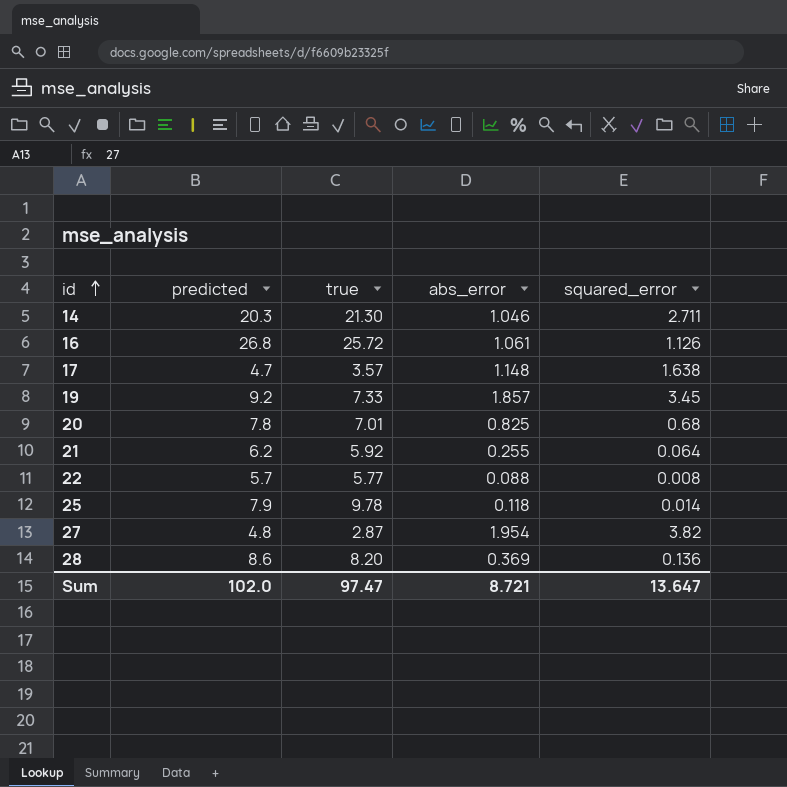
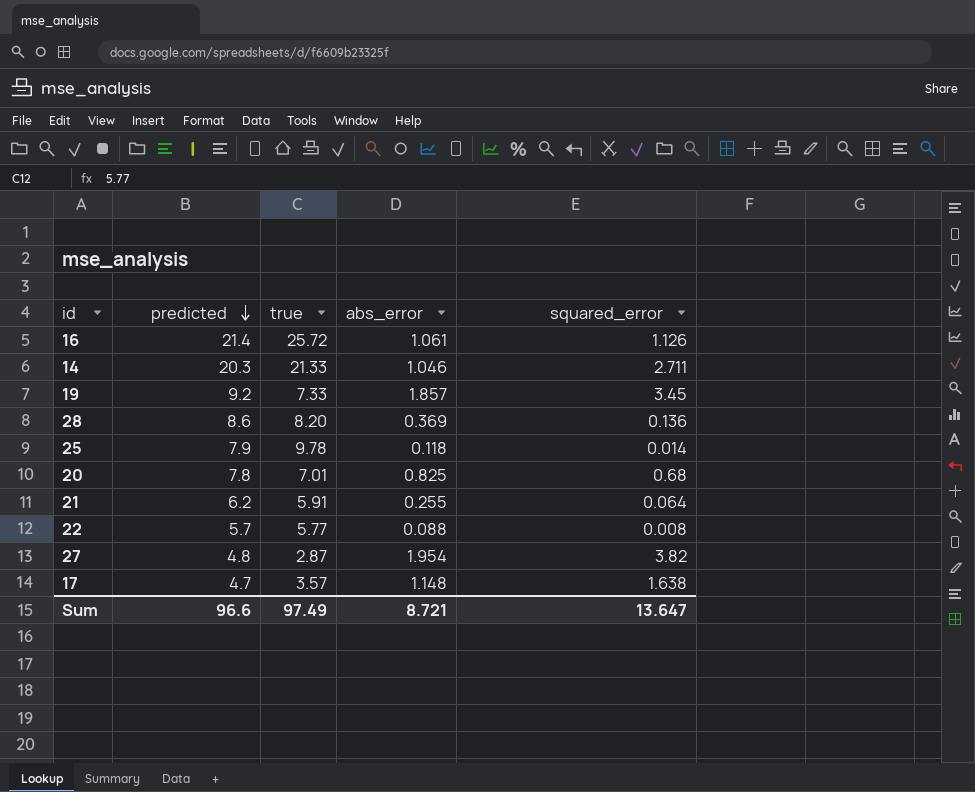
row order: id ascending -> predicted descending
16 | predicted: 26.8 -> 21.4
14 | true: 21.30 -> 21.33
21 | true: 5.92 -> 5.91
Sum | predicted: 102.0 -> 96.6
Sum | true: 97.47 -> 97.49

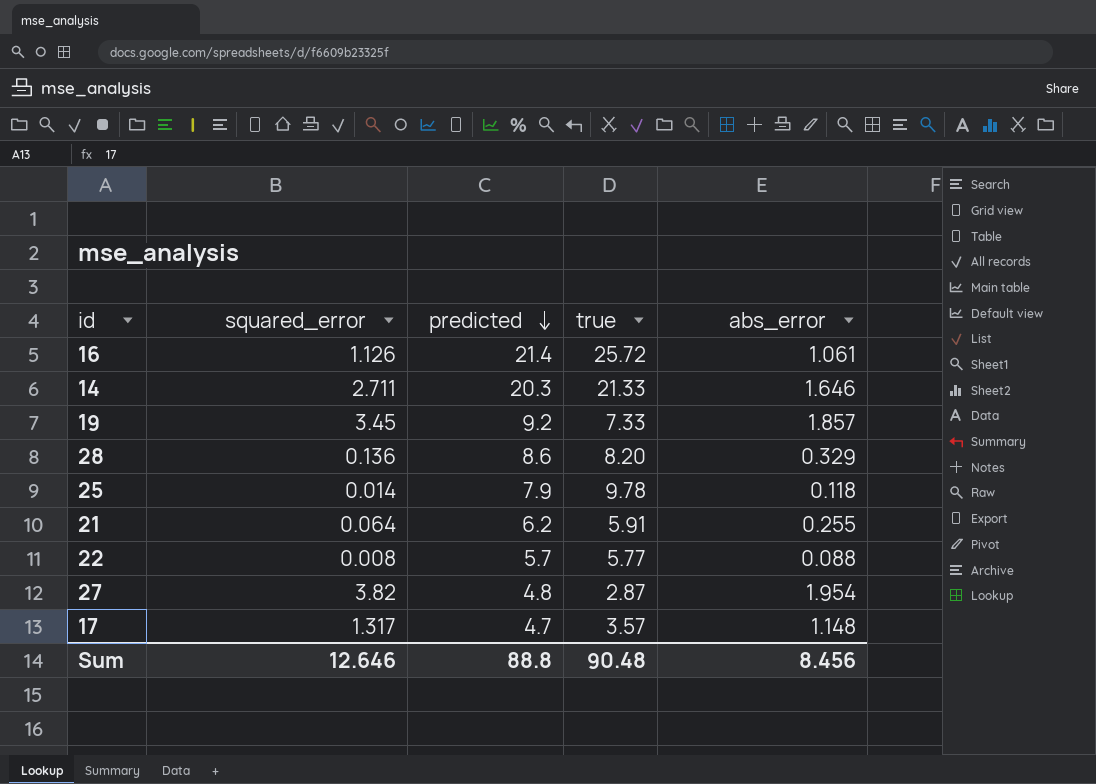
column squared_error | position: 5 -> 2
row 20: 7.8 | 7.01 | 0.825 | 0.68 -> none
14 | abs_error: 1.046 -> 1.646
28 | abs_error: 0.369 -> 0.329
17 | squared_error: 1.638 -> 1.317
Sum | squared_error: 13.647 -> 12.646
Sum | predicted: 96.6 -> 88.8
Sum | true: 97.49 -> 90.48
Sum | abs_error: 8.721 -> 8.456

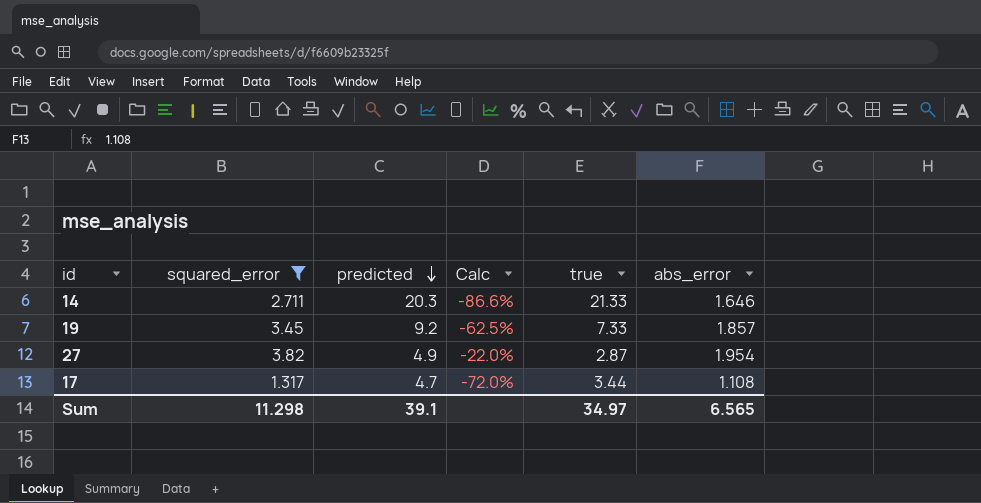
filter: none -> squared_error >= 1.317
column Calc | formula: none -> ([squared_error] - [predicted]) / [predicted]
27 | predicted: 4.8 -> 4.9
17 | true: 3.57 -> 3.44
17 | abs_error: 1.148 -> 1.108
Sum | squared_error: 12.646 -> 11.298
Sum | predicted: 88.8 -> 39.1
Sum | true: 90.48 -> 34.97
Sum | abs_error: 8.456 -> 6.565

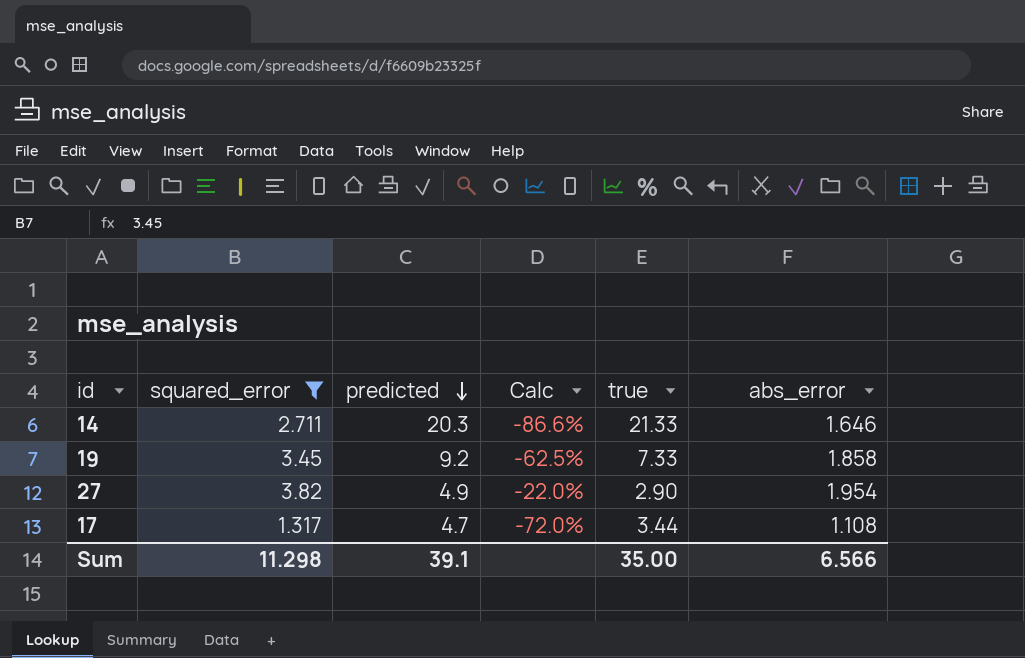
19 | abs_error: 1.857 -> 1.858
27 | true: 2.87 -> 2.90
Sum | true: 34.97 -> 35.00
Sum | abs_error: 6.565 -> 6.566

